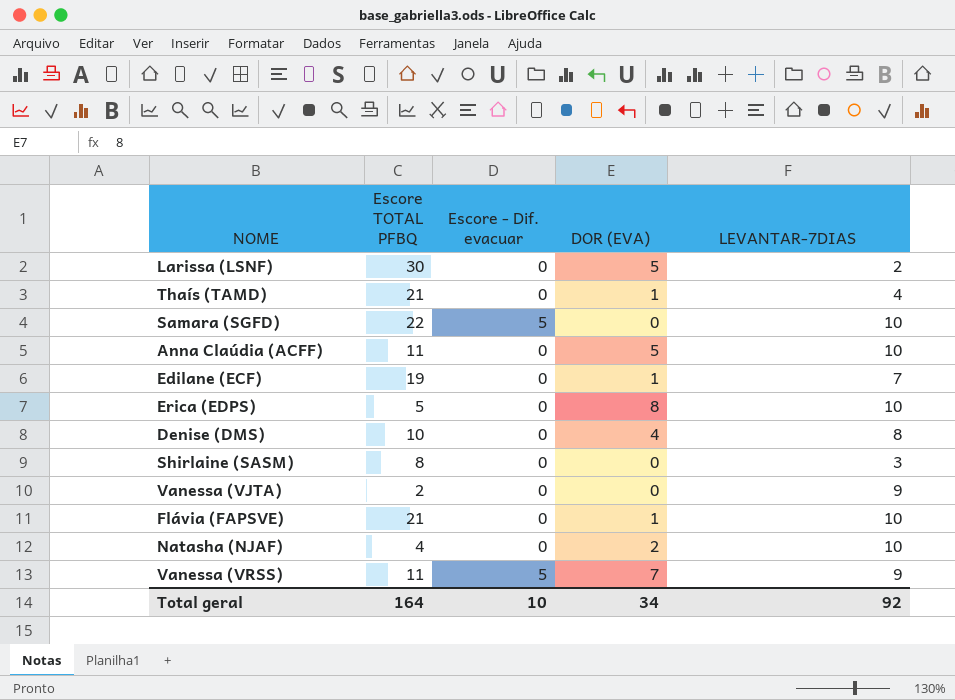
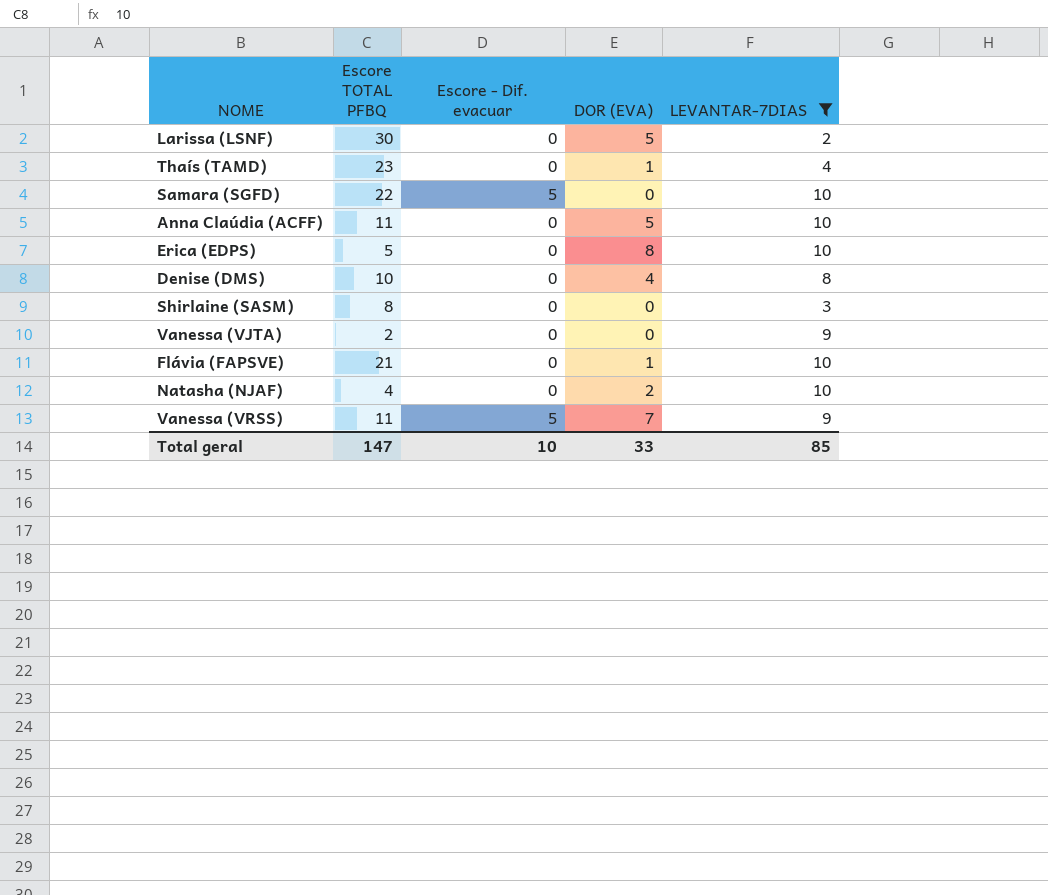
filter: none -> LEVANTAR-7DIAS != 7
Thaís (TAMD) | Escore TOTAL PFBQ: 21 -> 23
Total geral | Escore TOTAL PFBQ: 164 -> 147
Total geral | DOR (EVA): 34 -> 33
Total geral | LEVANTAR-7DIAS: 92 -> 85

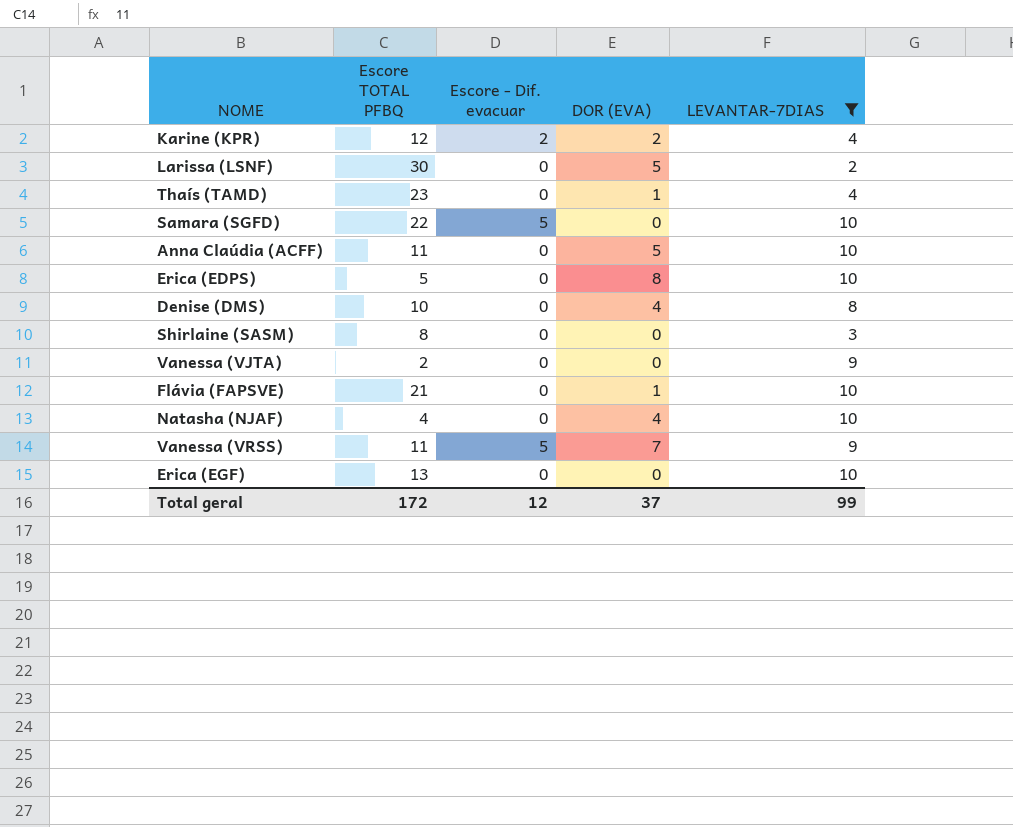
row Karine (KPR): none -> 12 | 2 | 2 | 4
Natasha (NJAF) | DOR (EVA): 2 -> 4
row Erica (EGF): none -> 13 | 0 | 0 | 10
Total geral | Escore TOTAL PFBQ: 147 -> 172
Total geral | Escore - Dif. evacuar: 10 -> 12
Total geral | DOR (EVA): 33 -> 37
Total geral | LEVANTAR-7DIAS: 85 -> 99

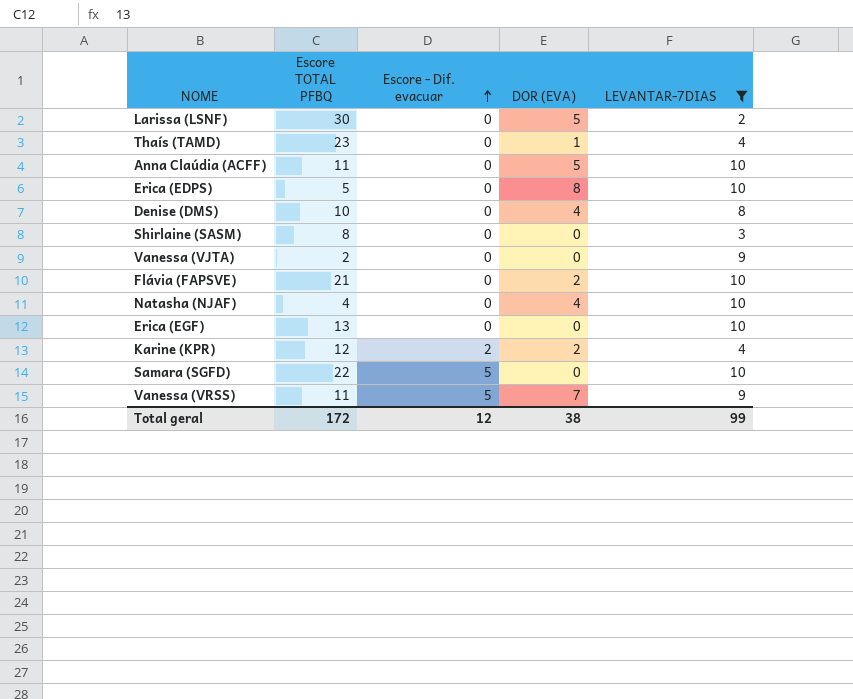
row order: none -> Escore - Dif. evacuar ascending
Flávia (FAPSVE) | DOR (EVA): 1 -> 2
Total geral | DOR (EVA): 37 -> 38

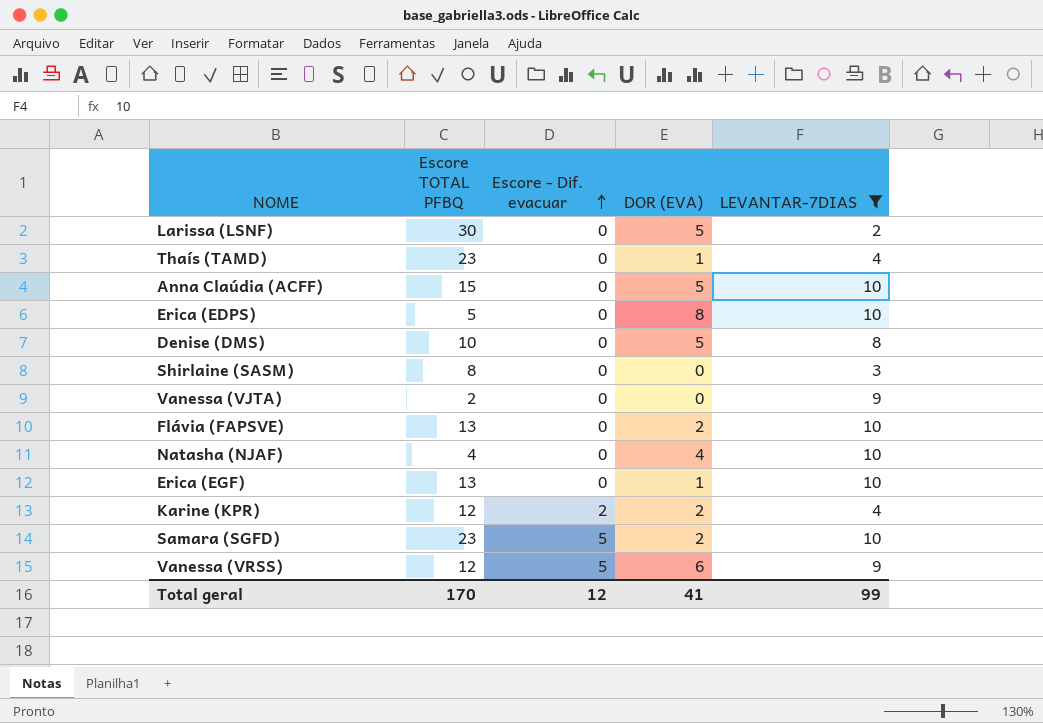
Anna Claúdia (ACFF) | Escore TOTAL PFBQ: 11 -> 15
Denise (DMS) | DOR (EVA): 4 -> 5
Flávia (FAPSVE) | Escore TOTAL PFBQ: 21 -> 13
Erica (EGF) | DOR (EVA): 0 -> 1
Samara (SGFD) | Escore TOTAL PFBQ: 22 -> 23
Samara (SGFD) | DOR (EVA): 0 -> 2
Vanessa (VRSS) | Escore TOTAL PFBQ: 11 -> 12
Vanessa (VRSS) | DOR (EVA): 7 -> 6
Total geral | Escore TOTAL PFBQ: 172 -> 170
Total geral | DOR (EVA): 38 -> 41

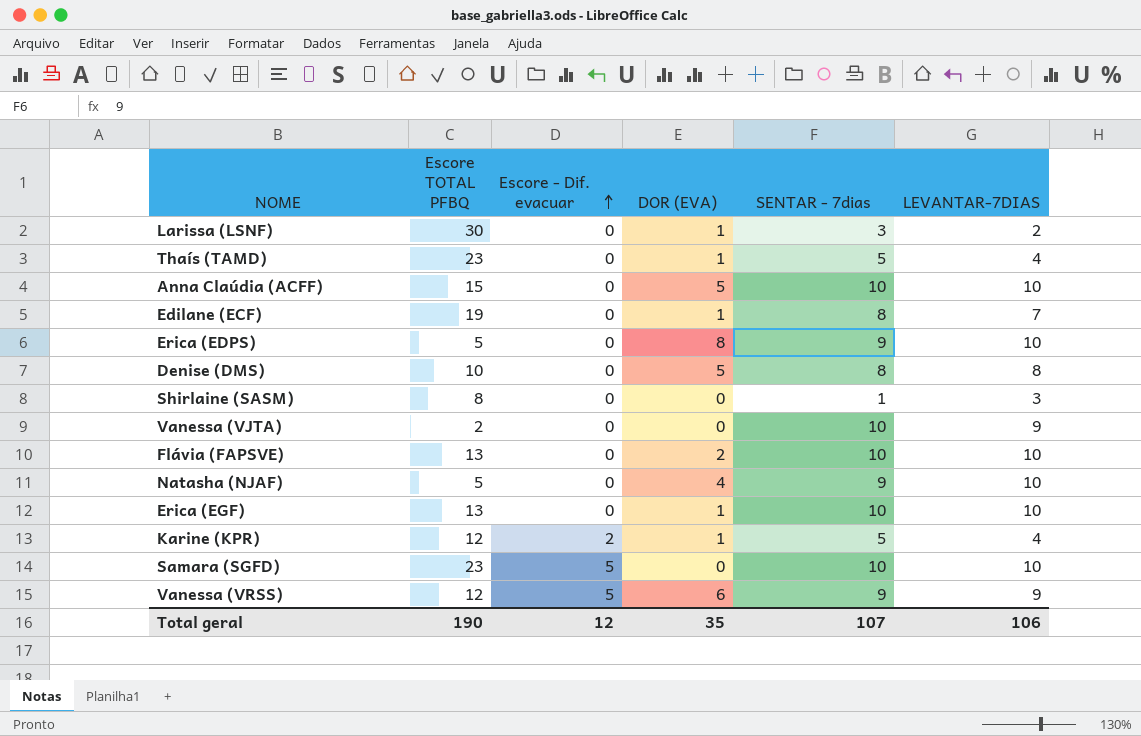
filter: LEVANTAR-7DIAS != 7 -> none
column SENTAR - 7dias | position: none -> 5
Larissa (LSNF) | DOR (EVA): 5 -> 1
Natasha (NJAF) | Escore TOTAL PFBQ: 4 -> 5
Karine (KPR) | DOR (EVA): 2 -> 1
Samara (SGFD) | DOR (EVA): 2 -> 0
Total geral | Escore TOTAL PFBQ: 170 -> 190
Total geral | DOR (EVA): 41 -> 35
Total geral | LEVANTAR-7DIAS: 99 -> 106

